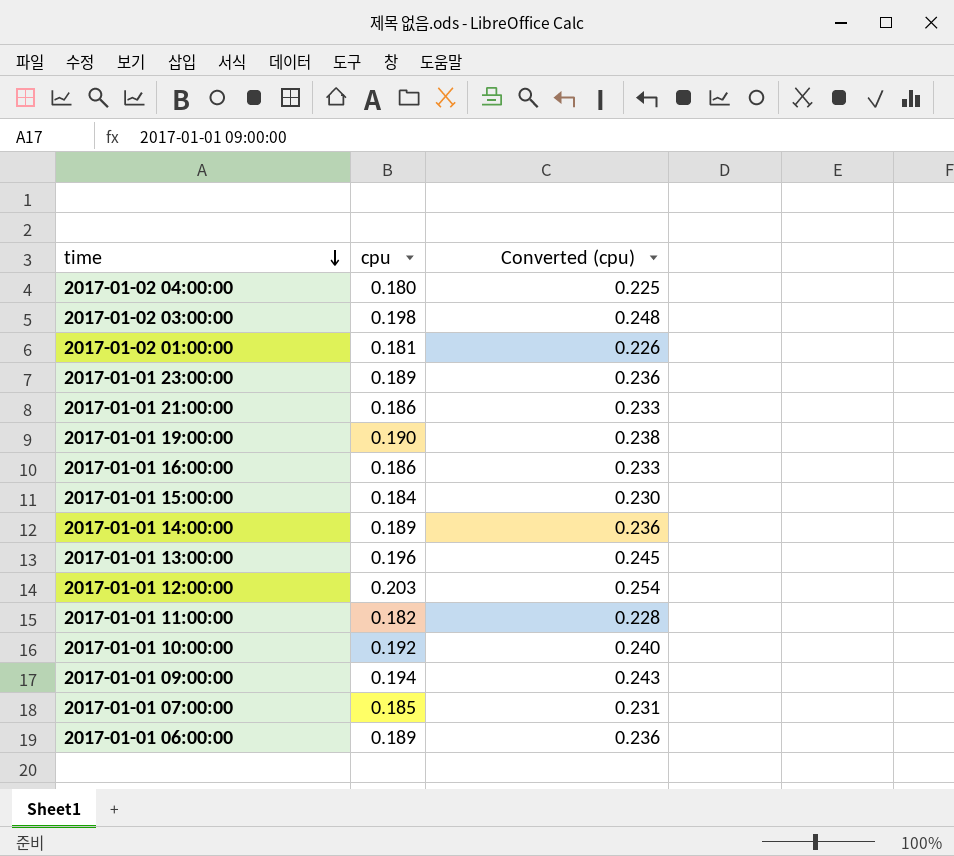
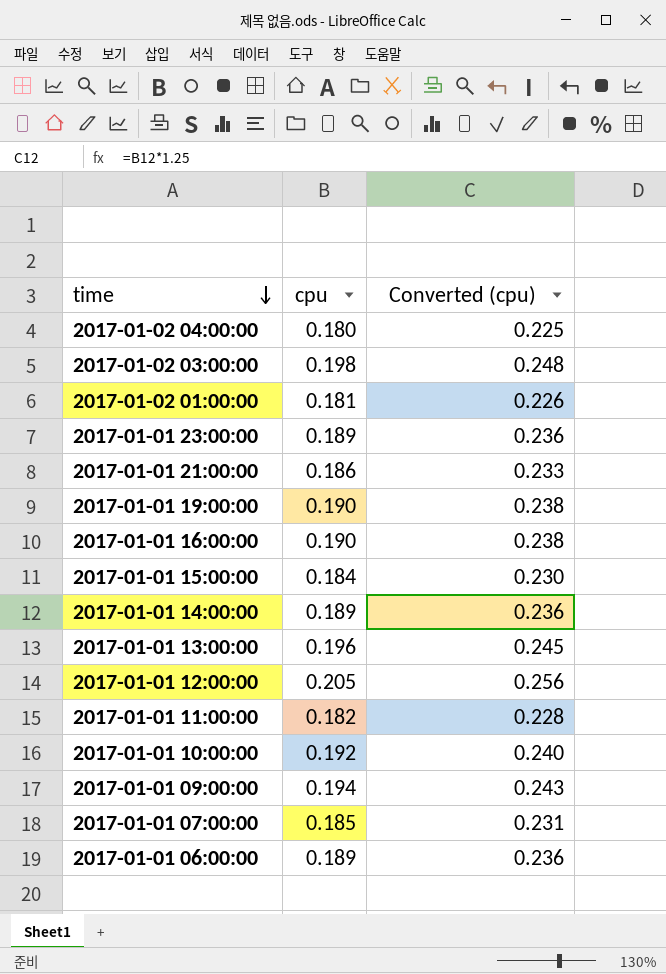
2017-01-01 16:00:00 | cpu: 0.186 -> 0.190
2017-01-01 16:00:00 | Converted (cpu): 0.233 -> 0.238
2017-01-01 12:00:00 | cpu: 0.203 -> 0.205
2017-01-01 12:00:00 | Converted (cpu): 0.254 -> 0.256

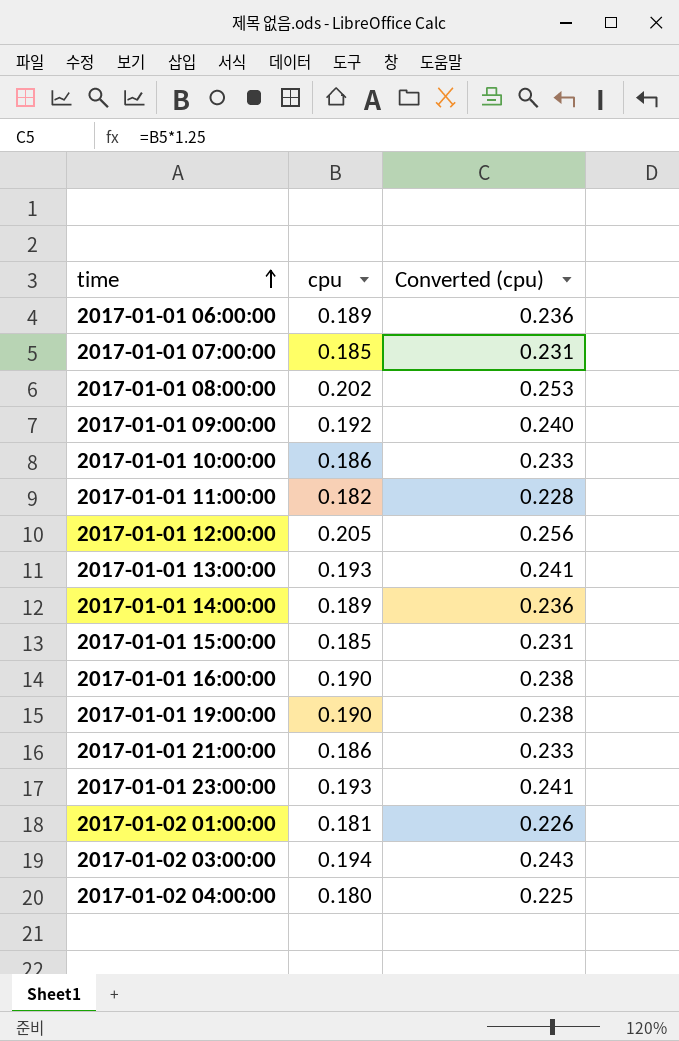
row order: time descending -> time ascending
row 2017-01-01 08:00:00: none -> 0.202 | 0.253
2017-01-01 09:00:00 | cpu: 0.194 -> 0.192
2017-01-01 09:00:00 | Converted (cpu): 0.243 -> 0.240
2017-01-01 10:00:00 | cpu: 0.192 -> 0.186
2017-01-01 10:00:00 | Converted (cpu): 0.240 -> 0.233
2017-01-01 13:00:00 | cpu: 0.196 -> 0.193
2017-01-01 13:00:00 | Converted (cpu): 0.245 -> 0.241
2017-01-01 15:00:00 | cpu: 0.184 -> 0.185
2017-01-01 15:00:00 | Converted (cpu): 0.230 -> 0.231
2017-01-01 23:00:00 | cpu: 0.189 -> 0.193
2017-01-01 23:00:00 | Converted (cpu): 0.236 -> 0.241
2017-01-02 03:00:00 | cpu: 0.198 -> 0.194
2017-01-02 03:00:00 | Converted (cpu): 0.248 -> 0.243

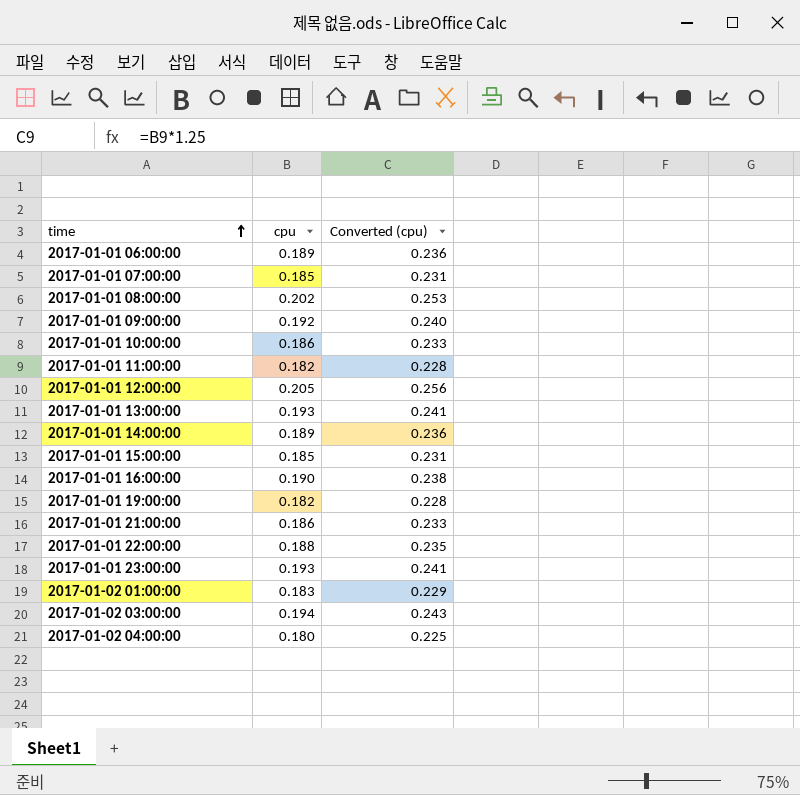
2017-01-01 19:00:00 | cpu: 0.190 -> 0.182
2017-01-01 19:00:00 | Converted (cpu): 0.238 -> 0.228
row 2017-01-01 22:00:00: none -> 0.188 | 0.235
2017-01-02 01:00:00 | cpu: 0.181 -> 0.183
2017-01-02 01:00:00 | Converted (cpu): 0.226 -> 0.229

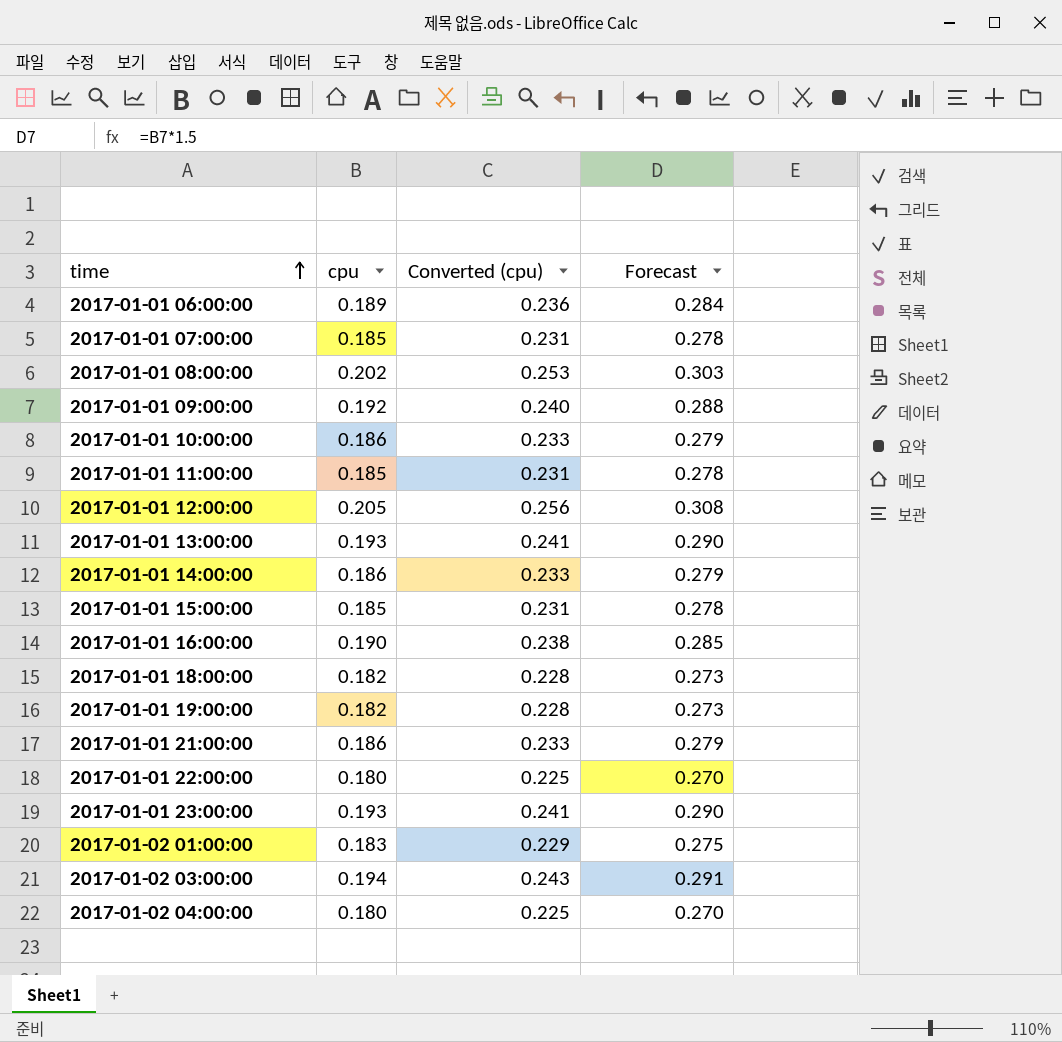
column Forecast | formula: none -> [cpu] * 1.5
2017-01-01 11:00:00 | cpu: 0.182 -> 0.185
2017-01-01 11:00:00 | Converted (cpu): 0.228 -> 0.231
2017-01-01 14:00:00 | cpu: 0.189 -> 0.186
2017-01-01 14:00:00 | Converted (cpu): 0.236 -> 0.233
row 2017-01-01 18:00:00: none -> 0.182 | 0.228 | 0.273
2017-01-01 22:00:00 | cpu: 0.188 -> 0.180
2017-01-01 22:00:00 | Converted (cpu): 0.235 -> 0.225

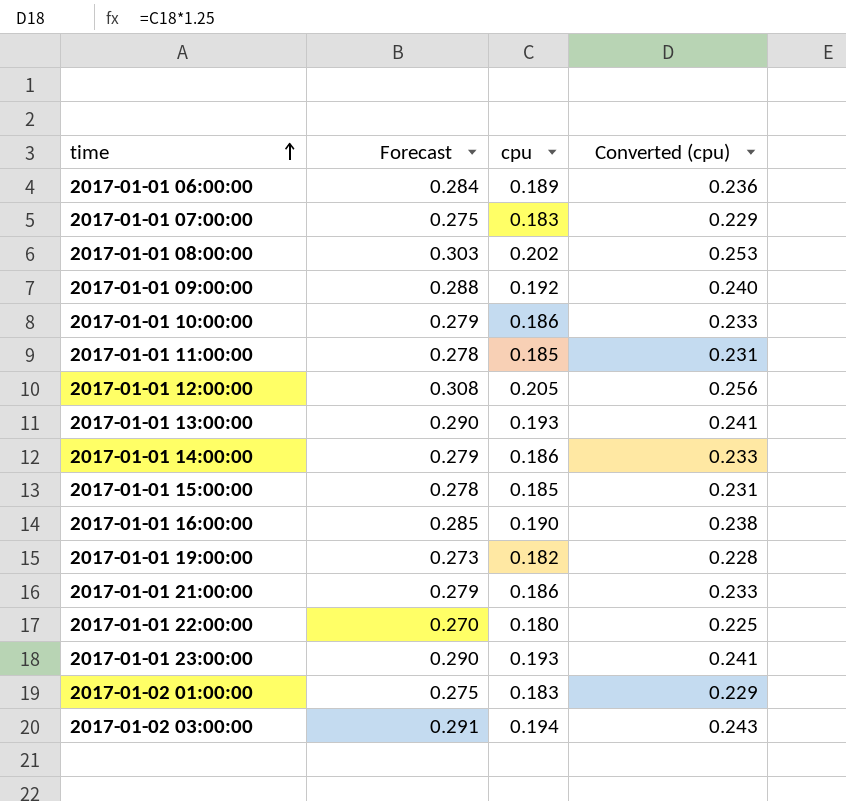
column Forecast | position: 4 -> 2
row 2017-01-01 18:00:00: 0.182 | 0.228 | 0.273 -> none
row 2017-01-02 04:00:00: 0.180 | 0.225 | 0.270 -> none
2017-01-01 07:00:00 | Forecast: 0.278 -> 0.275
2017-01-01 07:00:00 | cpu: 0.185 -> 0.183
2017-01-01 07:00:00 | Converted (cpu): 0.231 -> 0.229

